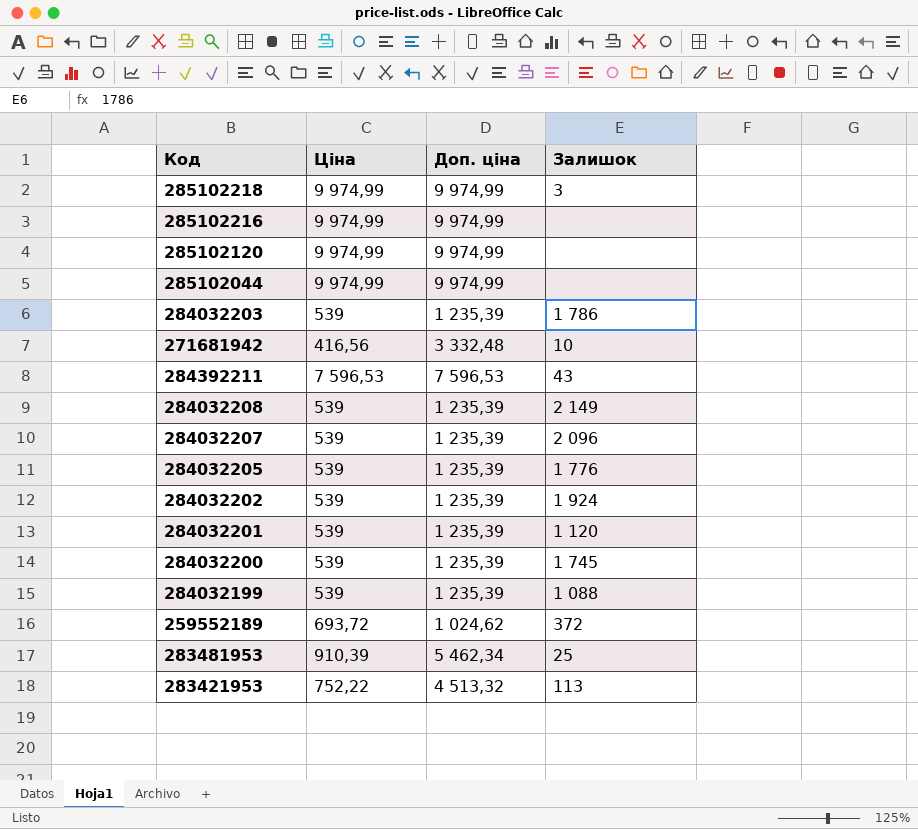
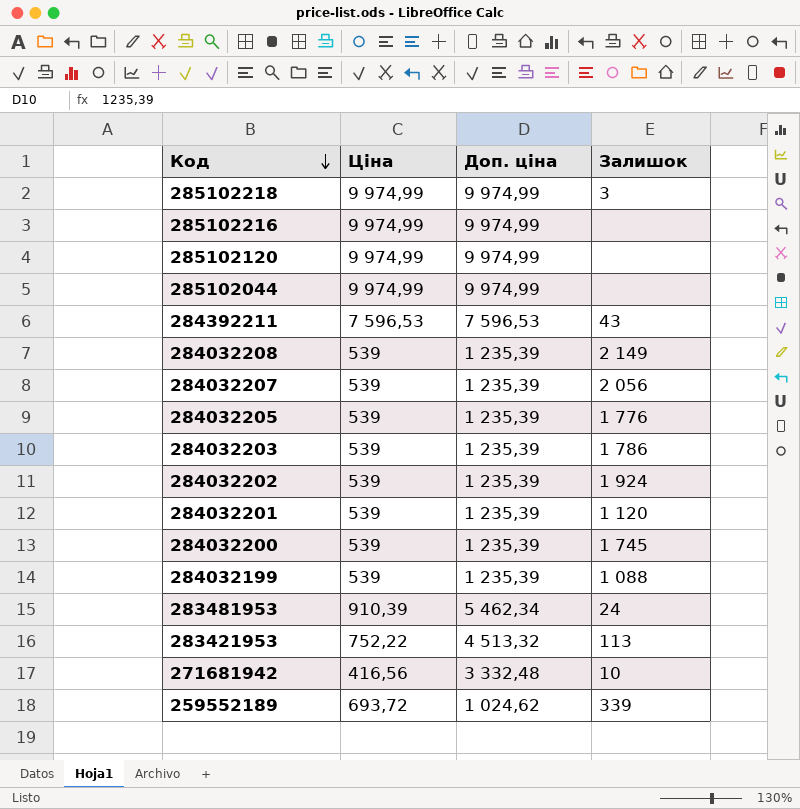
row order: none -> Код descending
284032207 | Залишок: 2 096 -> 2 056
283481953 | Залишок: 25 -> 24
259552189 | Залишок: 372 -> 339

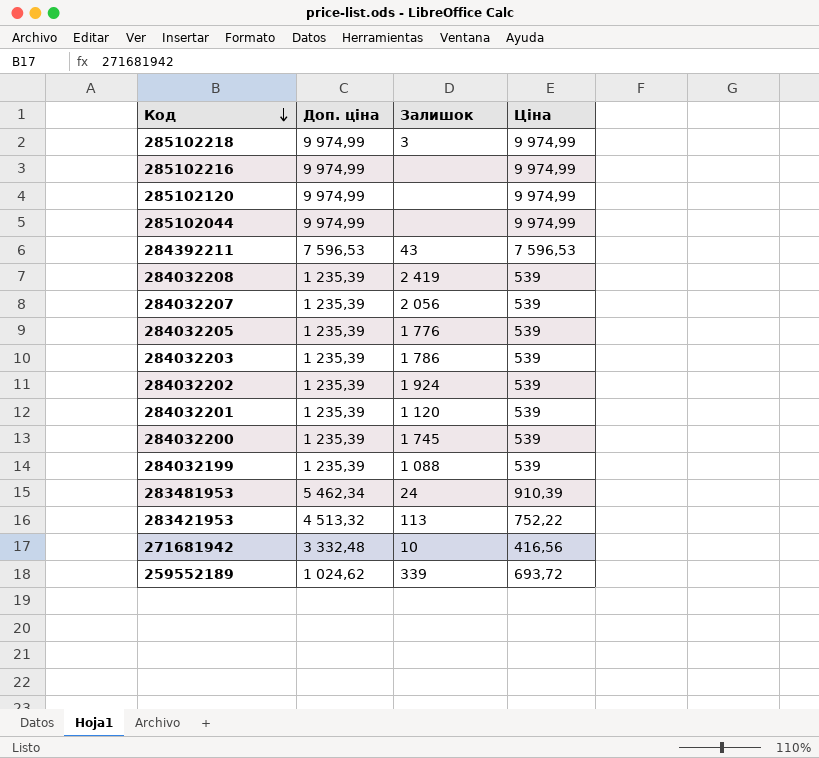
column Ціна | position: 2 -> 4
284032208 | Залишок: 2 149 -> 2 419

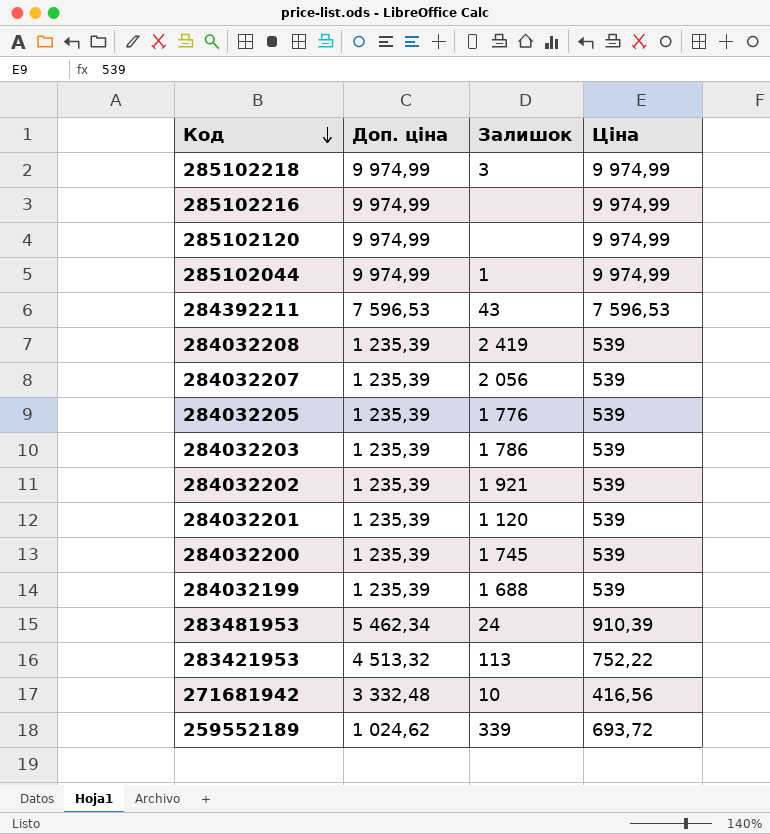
285102044 | Залишок: none -> 1
284032202 | Залишок: 1 924 -> 1 921
284032199 | Залишок: 1 088 -> 1 688

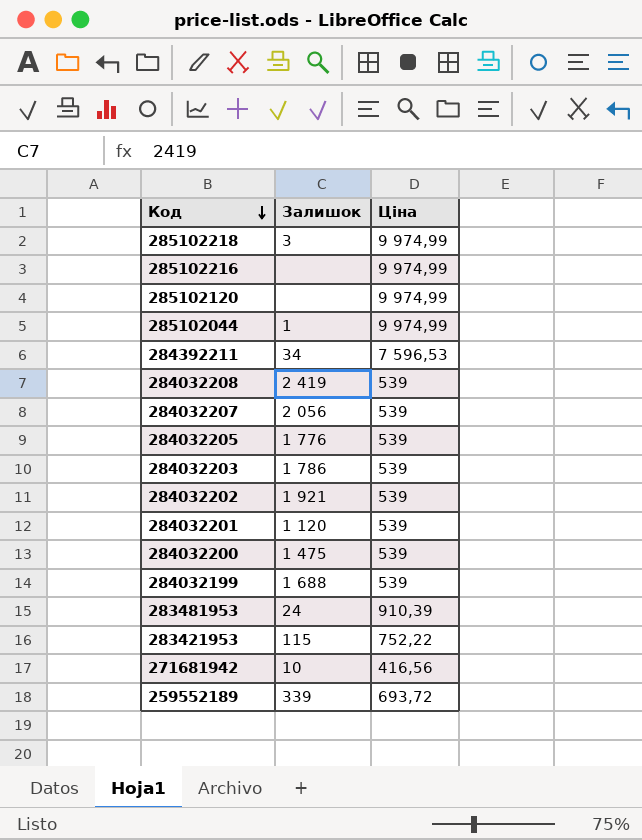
column Доп. ціна | position: 2 -> none
284392211 | Залишок: 43 -> 34
284032200 | Залишок: 1 745 -> 1 475
283421953 | Залишок: 113 -> 115

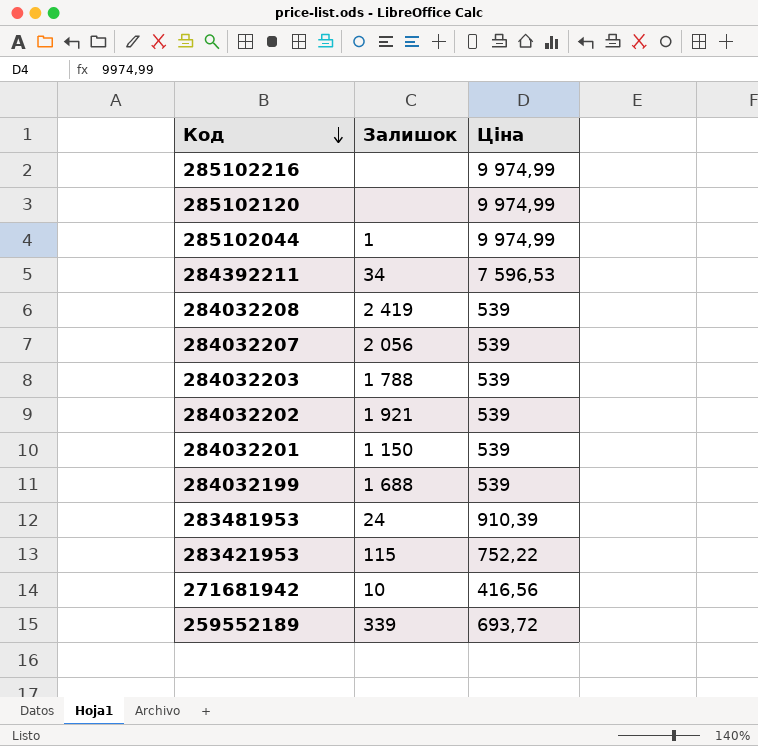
row 285102218: 3 | 9 974,99 -> none
row 284032205: 1 776 | 539 -> none
row 284032200: 1 475 | 539 -> none
284032203 | Залишок: 1 786 -> 1 788
284032201 | Залишок: 1 120 -> 1 150

